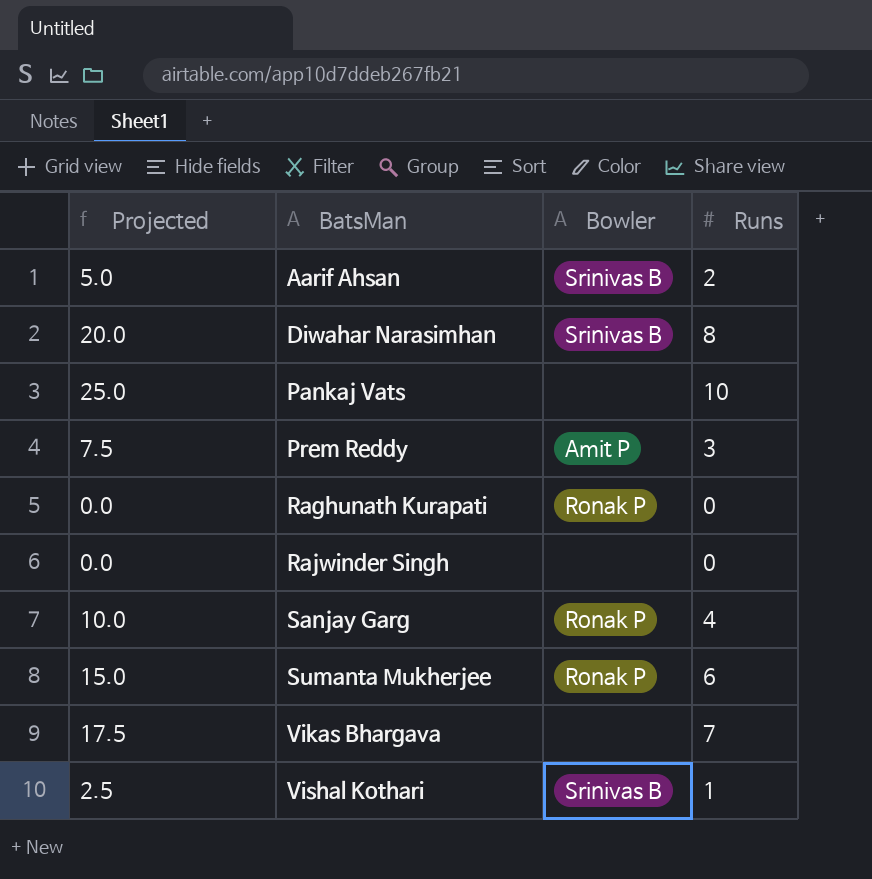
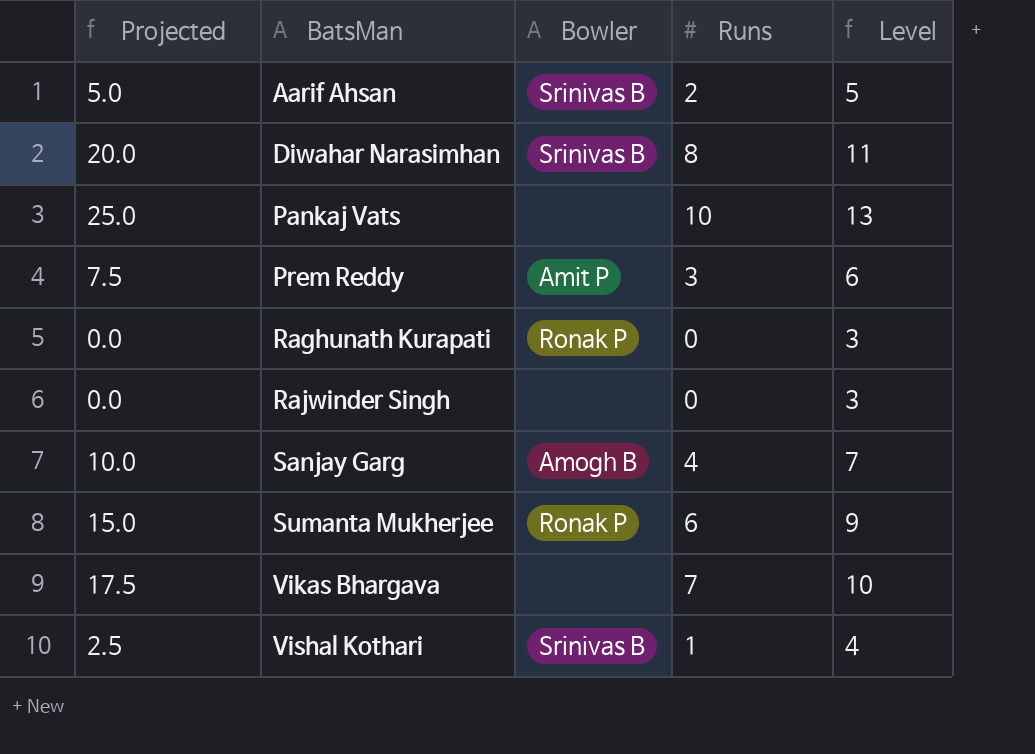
column Level | formula: none -> [Runs] + 3
Sanjay Garg | Bowler: Ronak P -> Amogh B

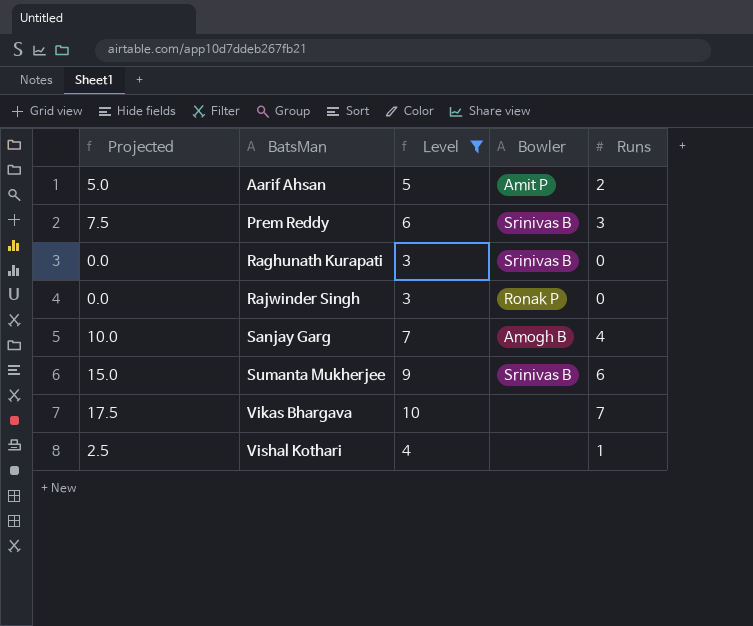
filter: none -> Level <= 10
column Level | position: 5 -> 3
Aarif Ahsan | Bowler: Srinivas B -> Amit P
Prem Reddy | Bowler: Amit P -> Srinivas B
Raghunath Kurapati | Bowler: Ronak P -> Srinivas B
Rajwinder Singh | Bowler: none -> Ronak P
Sumanta Mukherjee | Bowler: Ronak P -> Srinivas B
Vishal Kothari | Bowler: Srinivas B -> none

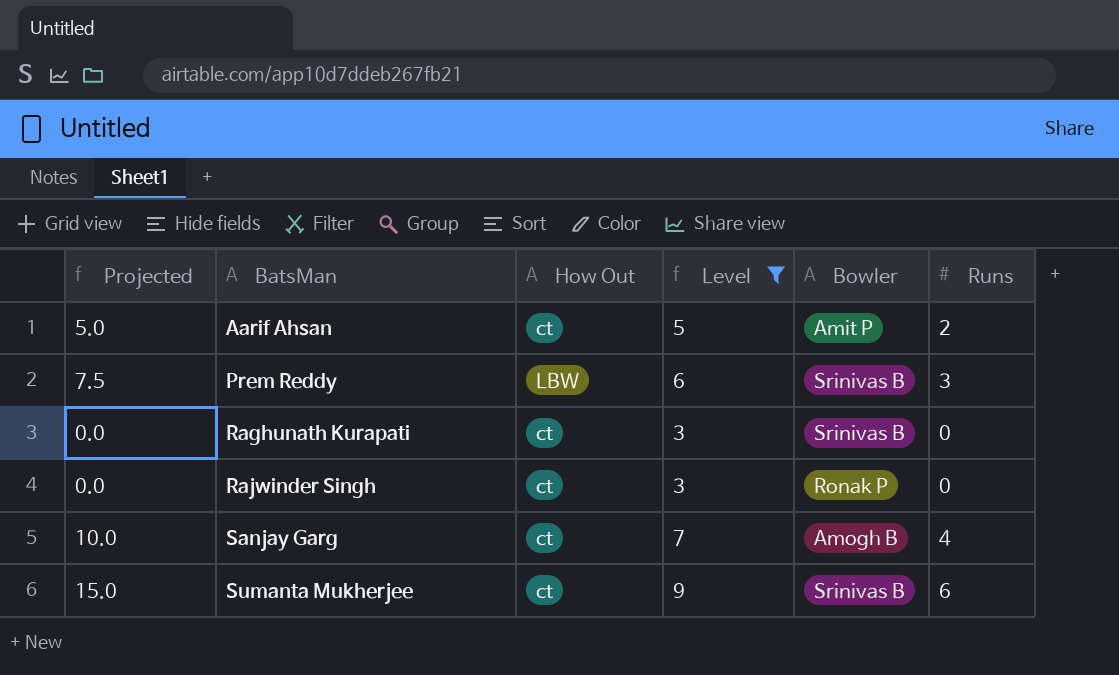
column How Out | position: none -> 3
row Vikas Bhargava: 17.5 | 10 | none | 7 -> none
row Vishal Kothari: 2.5 | 4 | none | 1 -> none

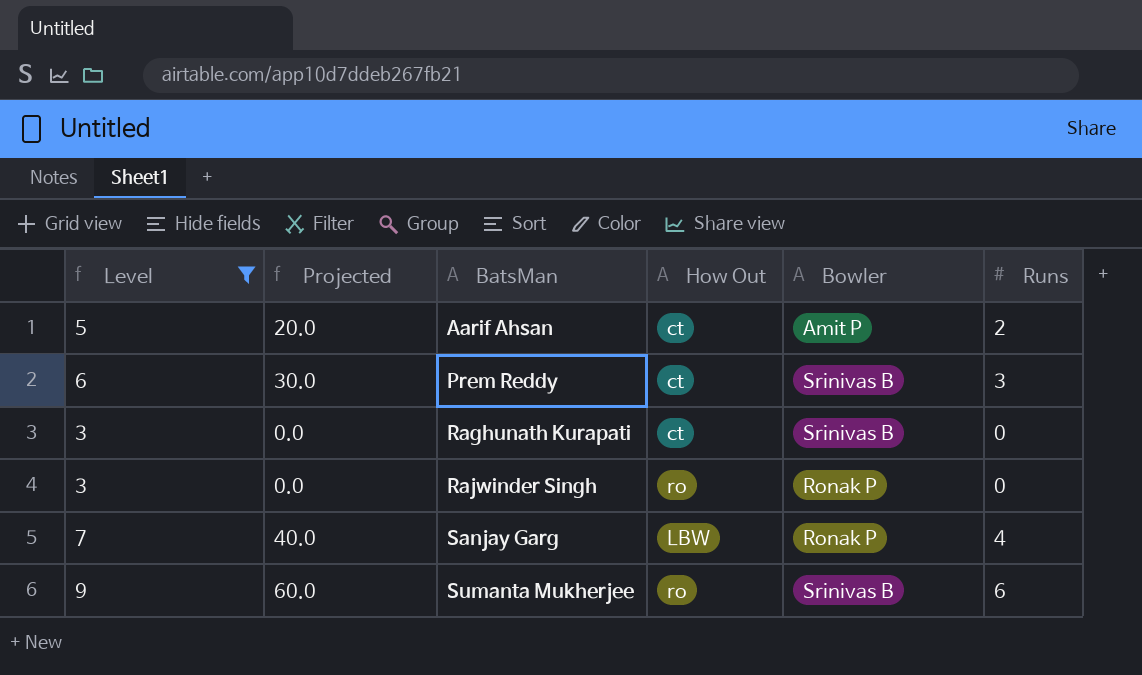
column Level | position: 4 -> 1
column Projected | formula: [Runs] * 2.5 -> [Runs] * 10
Prem Reddy | How Out: LBW -> ct
Rajwinder Singh | How Out: ct -> ro
Sanjay Garg | How Out: ct -> LBW
Sanjay Garg | Bowler: Amogh B -> Ronak P
Sumanta Mukherjee | How Out: ct -> ro

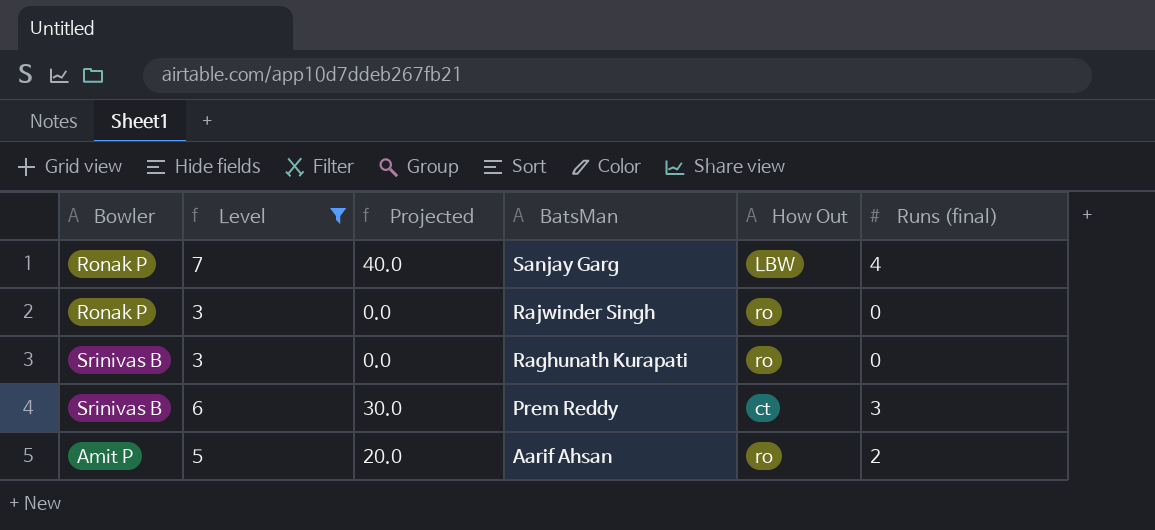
row order: BatsMan ascending -> BatsMan descending
column Bowler | position: 5 -> 1
column name: Runs -> Runs (final)
row Sumanta Mukherjee: 9 | 60.0 | ro | Srinivas B | 6 -> none
Raghunath Kurapati | How Out: ct -> ro
Aarif Ahsan | How Out: ct -> ro

